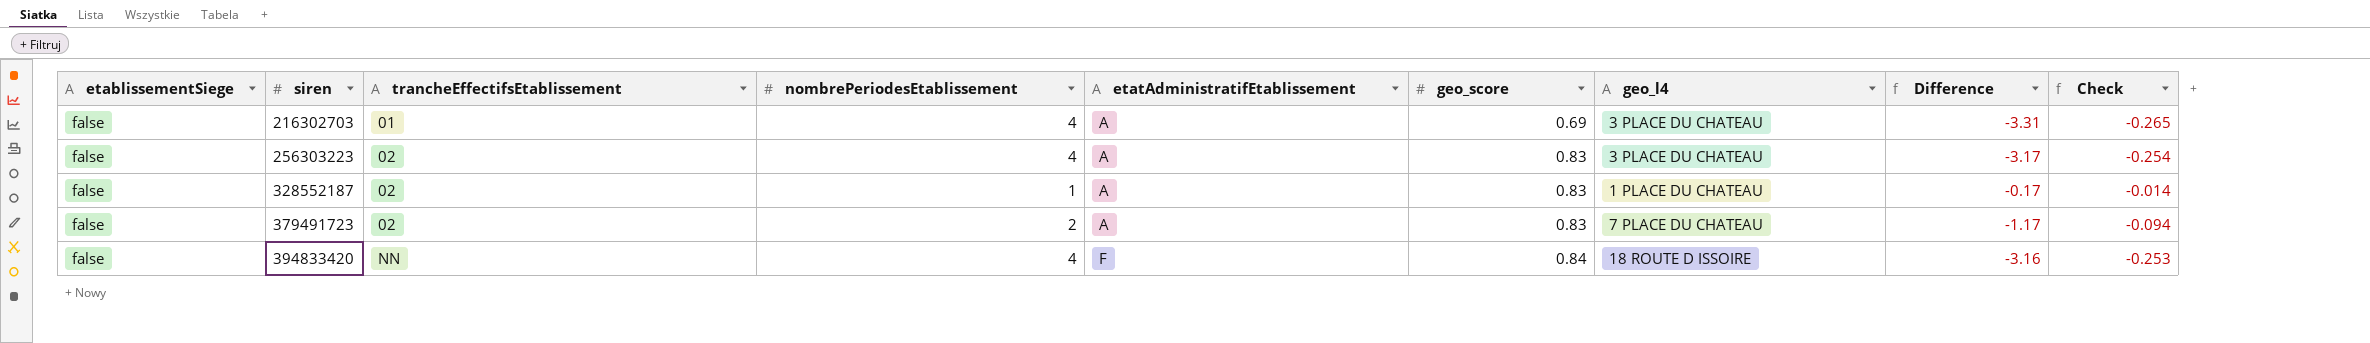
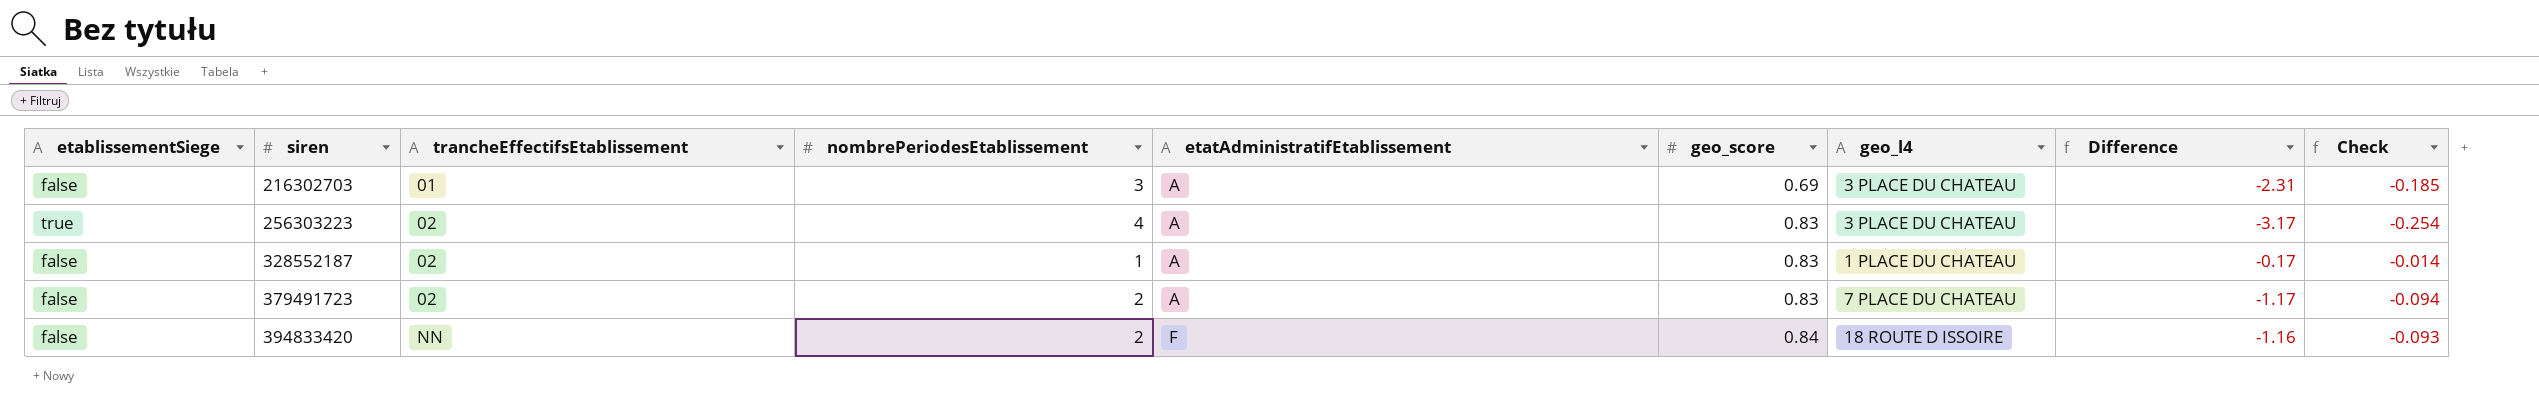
216302703 | nombrePeriodesEtablissement: 4 -> 3
216302703 | Difference: -3.31 -> -2.31
216302703 | Check: -0.265 -> -0.185
256303223 | etablissementSiege: false -> true
394833420 | nombrePeriodesEtablissement: 4 -> 2
394833420 | Difference: -3.16 -> -1.16
394833420 | Check: -0.253 -> -0.093

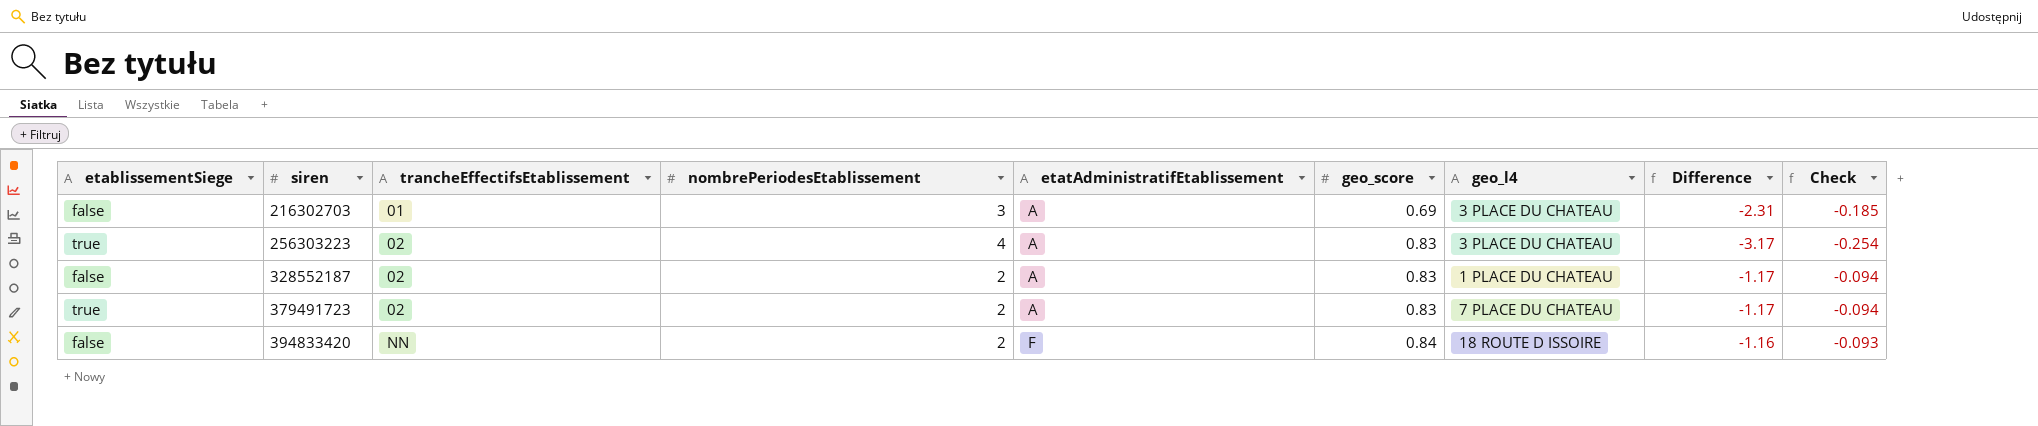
328552187 | nombrePeriodesEtablissement: 1 -> 2
328552187 | Difference: -0.17 -> -1.17
328552187 | Check: -0.014 -> -0.094
379491723 | etablissementSiege: false -> true

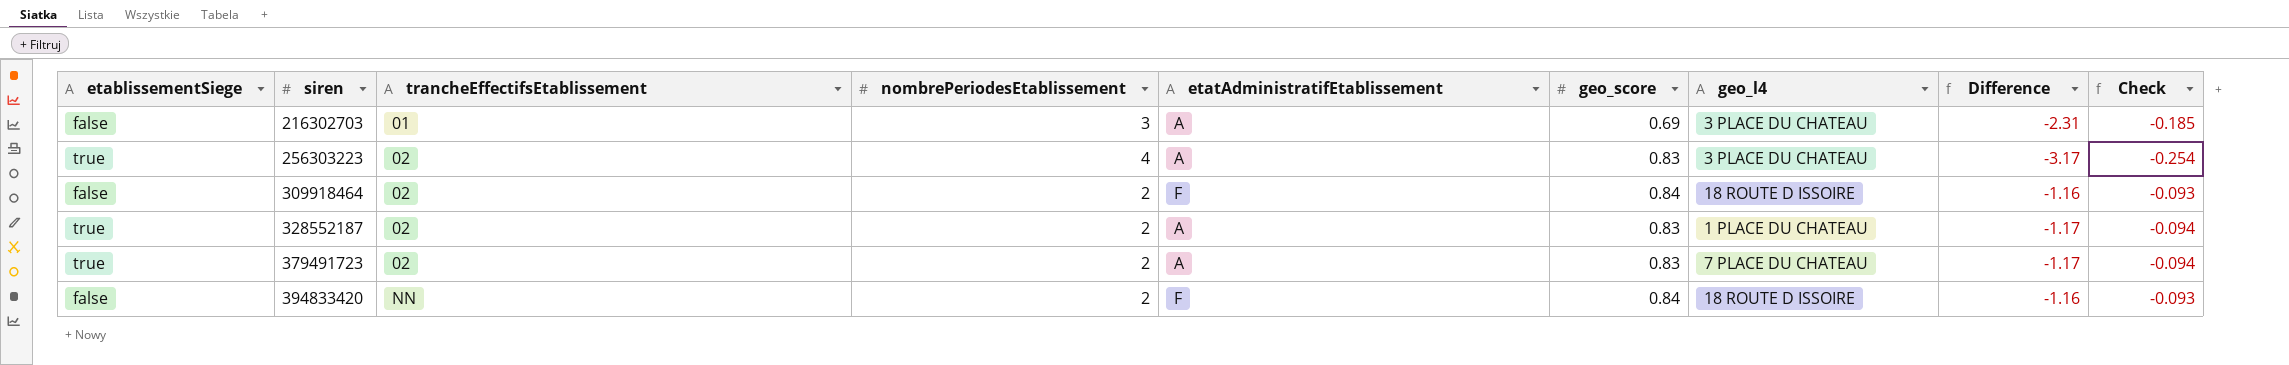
row 309918464: none -> false | 02 | 2 | F | 0.84 | 18 ROUTE D ISSOIRE | -1.16 | -0.093
328552187 | etablissementSiege: false -> true

